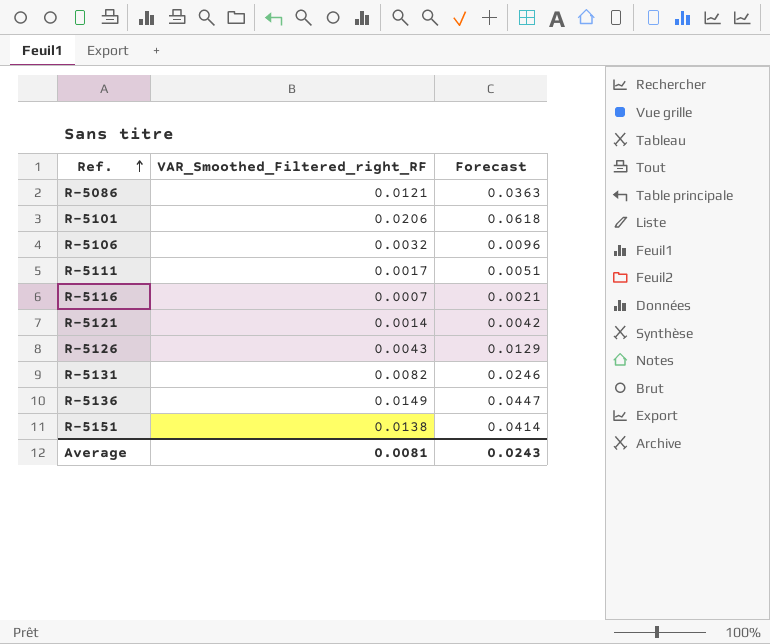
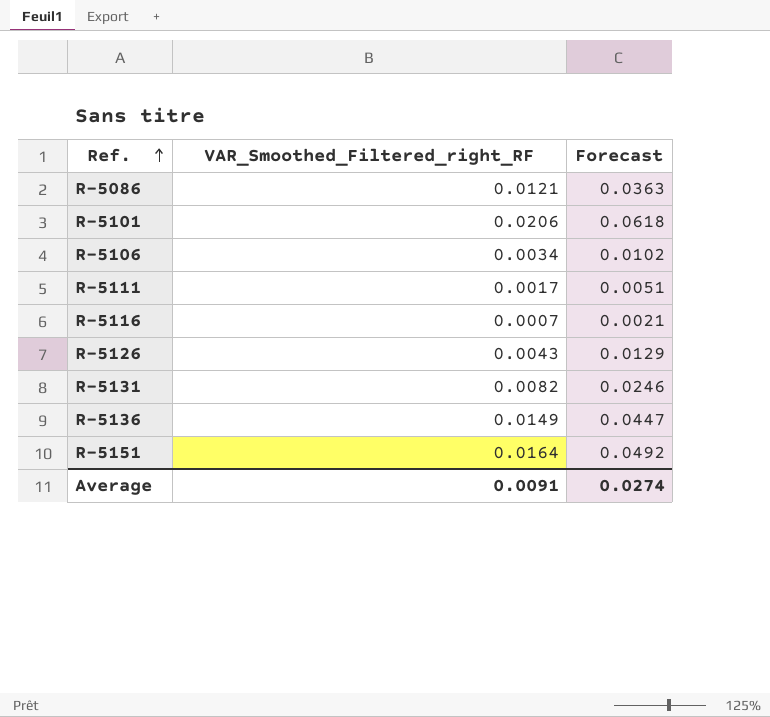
row R-5121: 0.0014 | 0.0042 -> none
R-5106 | VAR_Smoothed_Filtered_right_RF: 0.0032 -> 0.0034
R-5106 | Forecast: 0.0096 -> 0.0102
R-5151 | VAR_Smoothed_Filtered_right_RF: 0.0138 -> 0.0164
R-5151 | Forecast: 0.0414 -> 0.0492
Average | VAR_Smoothed_Filtered_right_RF: 0.0081 -> 0.0091
Average | Forecast: 0.0243 -> 0.0274

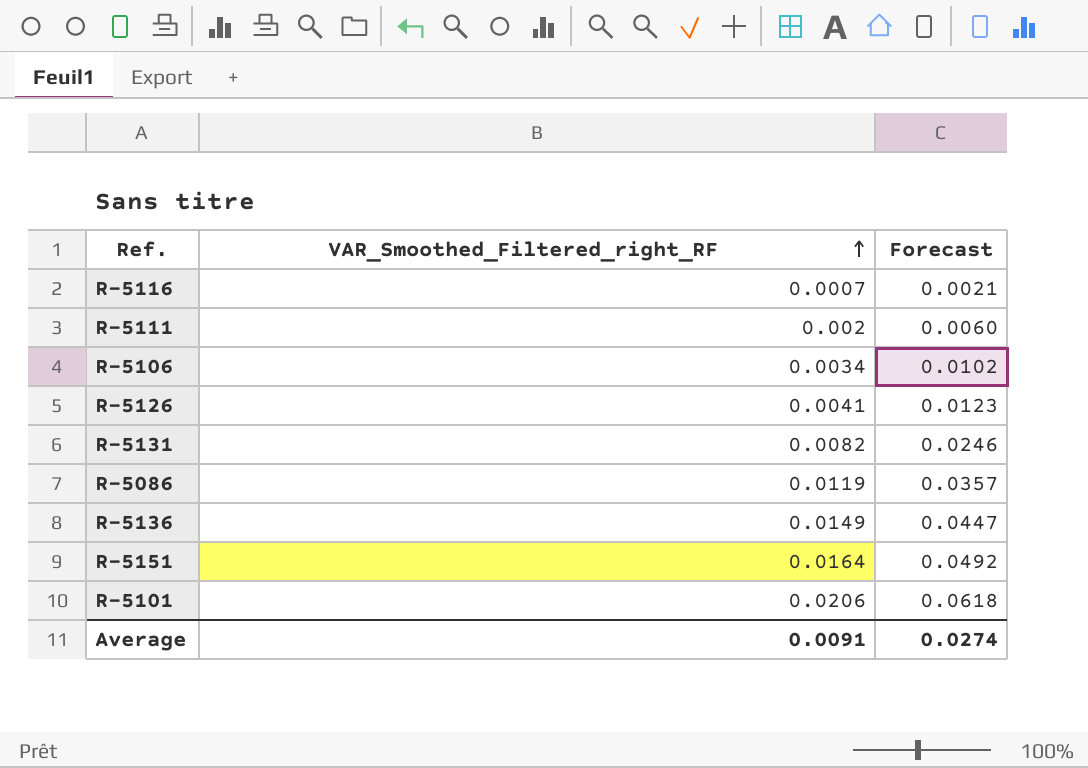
row order: Ref. ascending -> VAR_Smoothed_Filtered_right_RF ascending
R-5111 | VAR_Smoothed_Filtered_right_RF: 0.0017 -> 0.002
R-5111 | Forecast: 0.0051 -> 0.0060
R-5126 | VAR_Smoothed_Filtered_right_RF: 0.0043 -> 0.0041
R-5126 | Forecast: 0.0129 -> 0.0123
R-5086 | VAR_Smoothed_Filtered_right_RF: 0.0121 -> 0.0119
R-5086 | Forecast: 0.0363 -> 0.0357

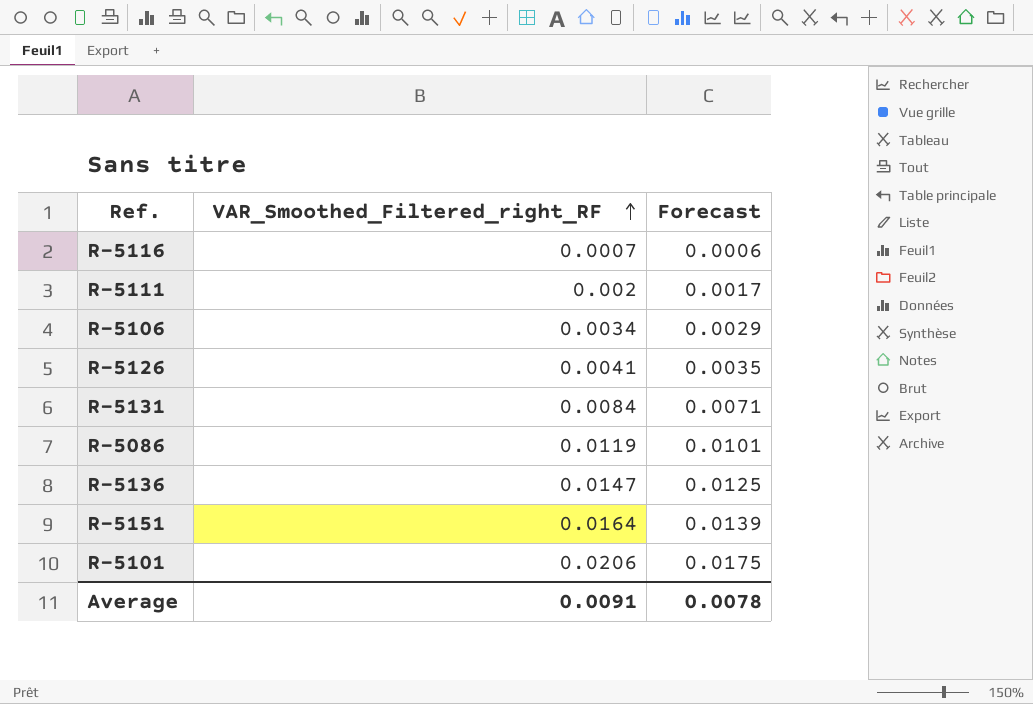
column Forecast | formula: [VAR_Smoothed_Filtered_right_RF] * 3 -> [VAR_Smoothed_Filtered_right_RF] * 0.85
R-5131 | VAR_Smoothed_Filtered_right_RF: 0.0082 -> 0.0084
R-5136 | VAR_Smoothed_Filtered_right_RF: 0.0149 -> 0.0147
Average | Forecast: 0.0274 -> 0.0078

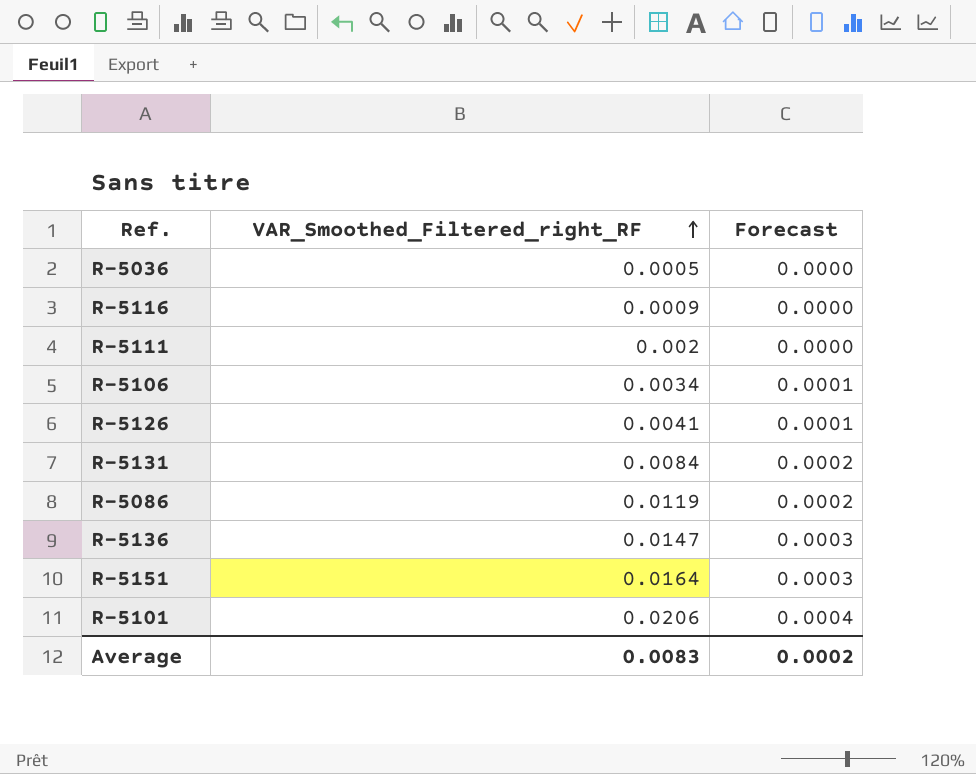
column Forecast | formula: [VAR_Smoothed_Filtered_right_RF] * 0.85 -> [VAR_Smoothed_Filtered_right_RF] * 0.02
row R-5036: none -> 0.0005 | 0.0000
R-5116 | VAR_Smoothed_Filtered_right_RF: 0.0007 -> 0.0009
Average | VAR_Smoothed_Filtered_right_RF: 0.0091 -> 0.0083
Average | Forecast: 0.0078 -> 0.0002

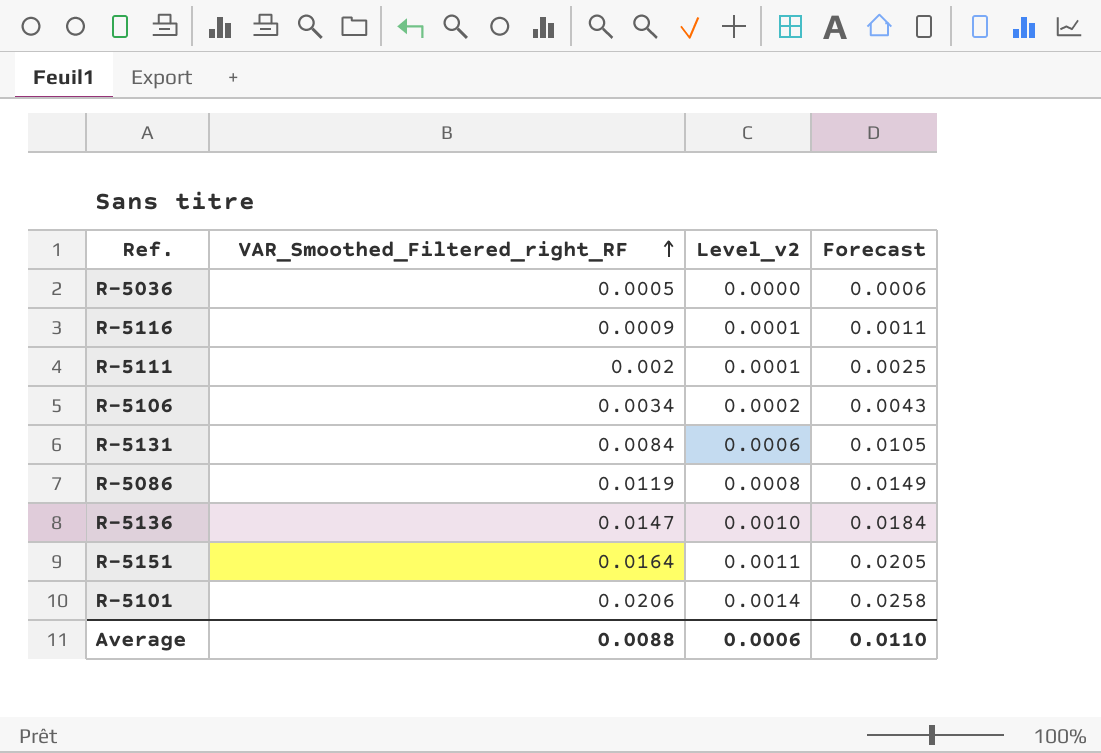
column Level_v2 | formula: none -> [VAR_Smoothed_Filtered_right_RF] * 0.07
column Forecast | formula: [VAR_Smoothed_Filtered_right_RF] * 0.02 -> [VAR_Smoothed_Filtered_right_RF] * 1.25
row R-5126: 0.0041 | 0.0001 -> none
Average | VAR_Smoothed_Filtered_right_RF: 0.0083 -> 0.0088
Average | Forecast: 0.0002 -> 0.0110

